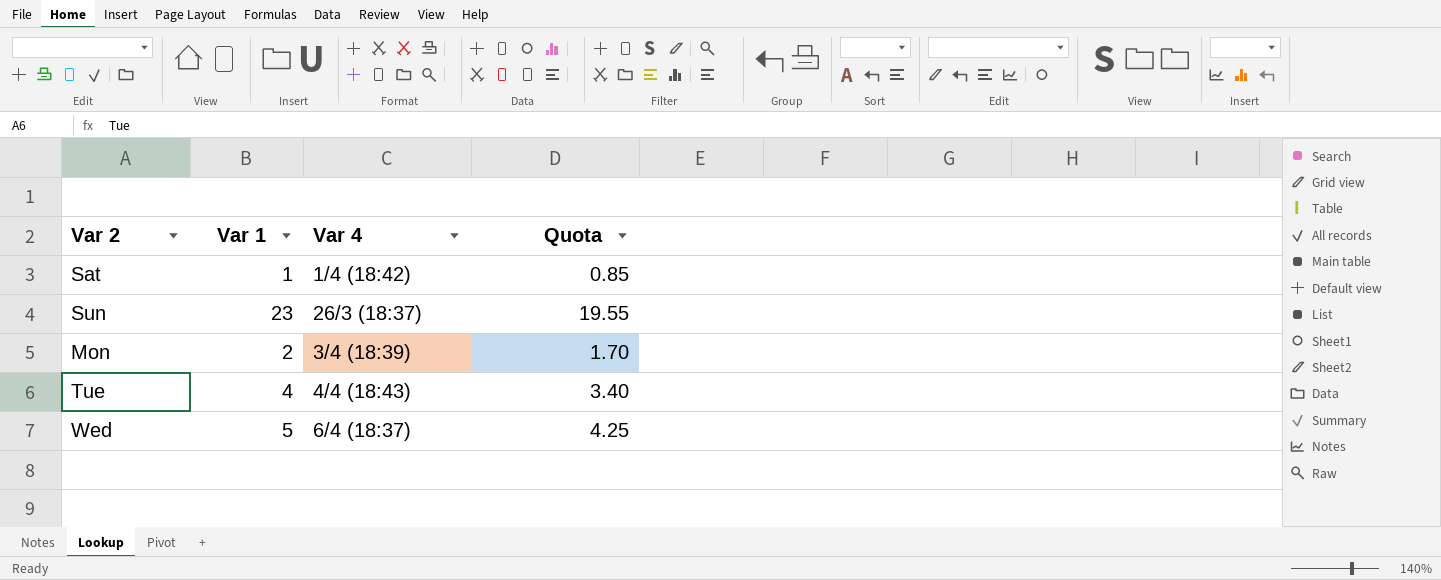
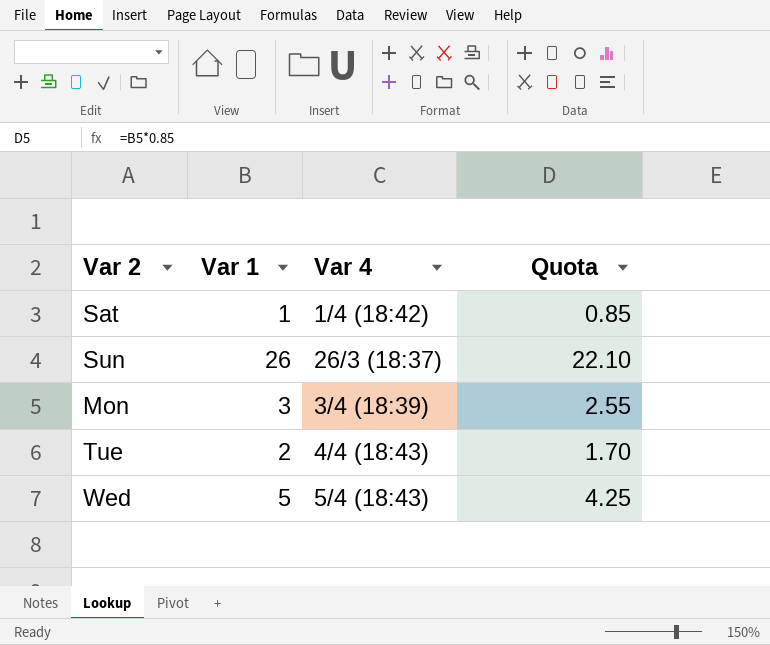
Sun | Var 1: 23 -> 26
Sun | Quota: 19.55 -> 22.10
Mon | Var 1: 2 -> 3
Mon | Quota: 1.70 -> 2.55
Tue | Var 1: 4 -> 2
Tue | Quota: 3.40 -> 1.70
Wed | Var 4: 6/4 (18:37) -> 5/4 (18:43)

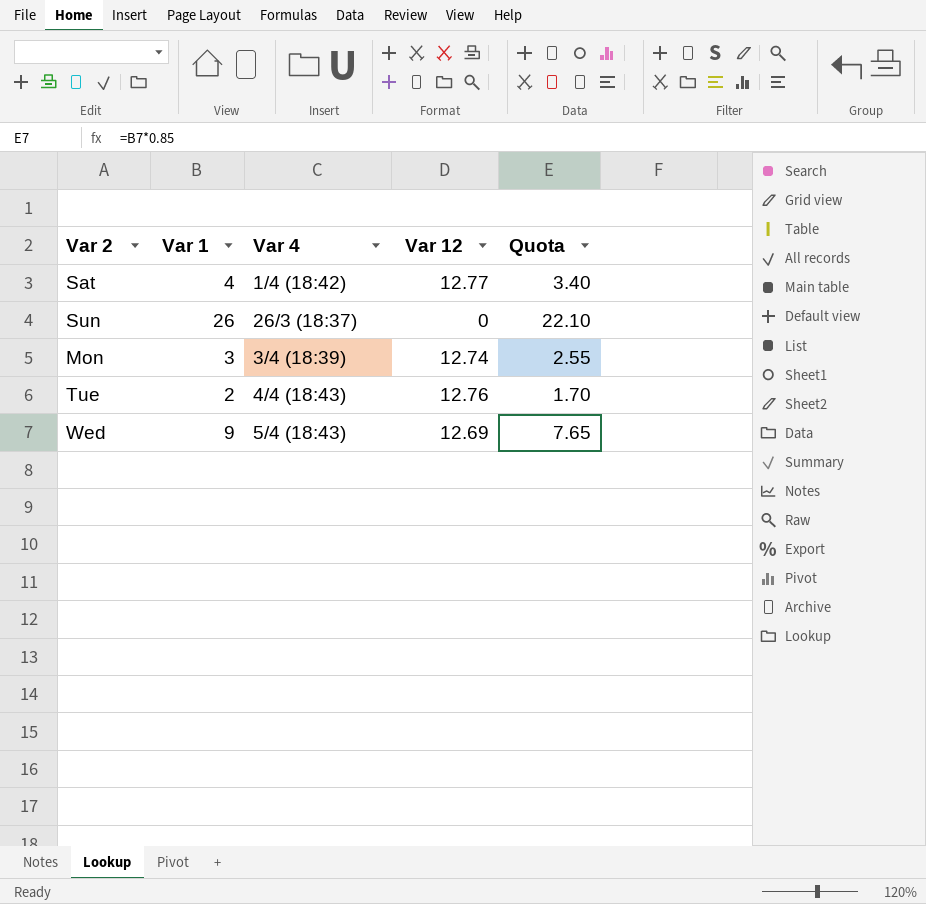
column Var 12 | position: none -> 4
Sat | Var 1: 1 -> 4
Sat | Quota: 0.85 -> 3.40
Wed | Var 1: 5 -> 9
Wed | Quota: 4.25 -> 7.65

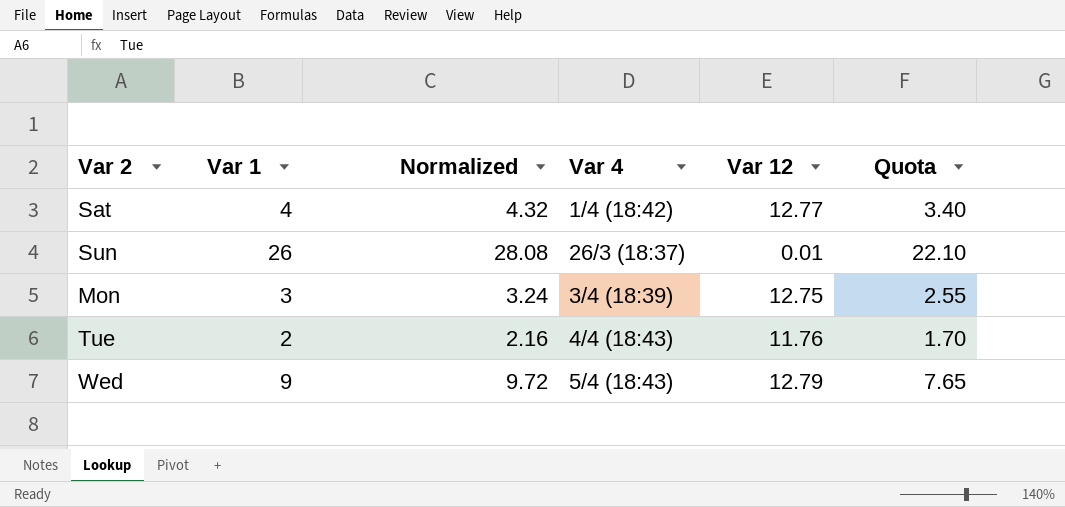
column Normalized | formula: none -> [Var 1] * 1.08
Sun | Var 12: 0 -> 0.01
Mon | Var 12: 12.74 -> 12.75
Tue | Var 12: 12.76 -> 11.76
Wed | Var 12: 12.69 -> 12.79

